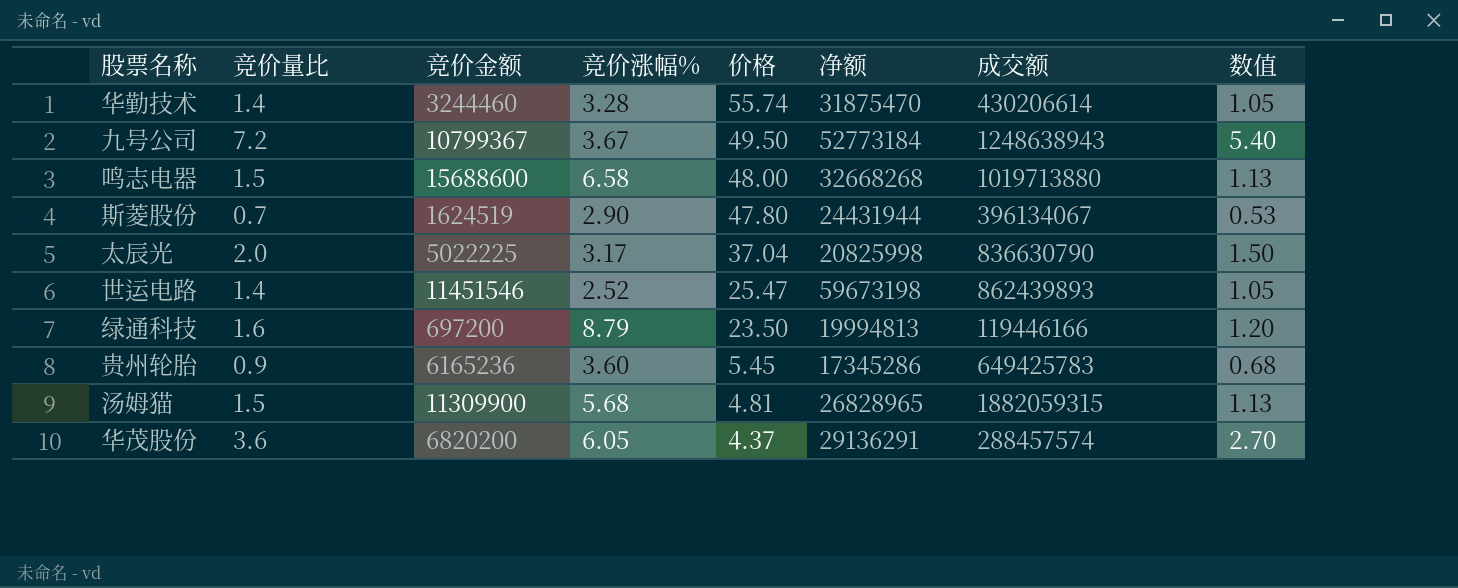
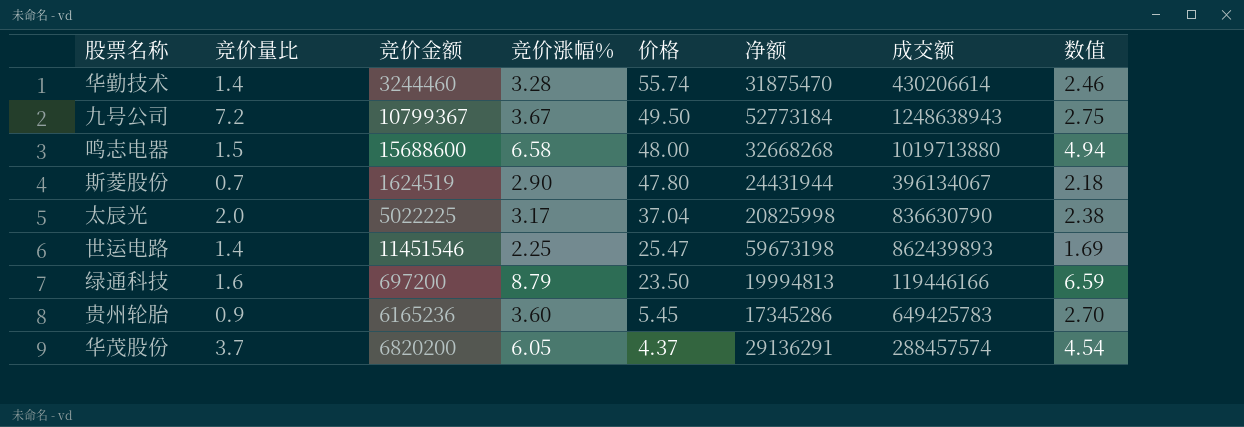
column 数值 | formula: [竞价量比] * 0.75 -> [竞价涨幅%] * 0.75
row 汤姆猫: 1.5 | 11309900 | 5.68 | 4.81 | 26828965 | 1882059315 | 1.13 -> none
世运电路 | 竞价涨幅%: 2.52 -> 2.25
华茂股份 | 竞价量比: 3.6 -> 3.7

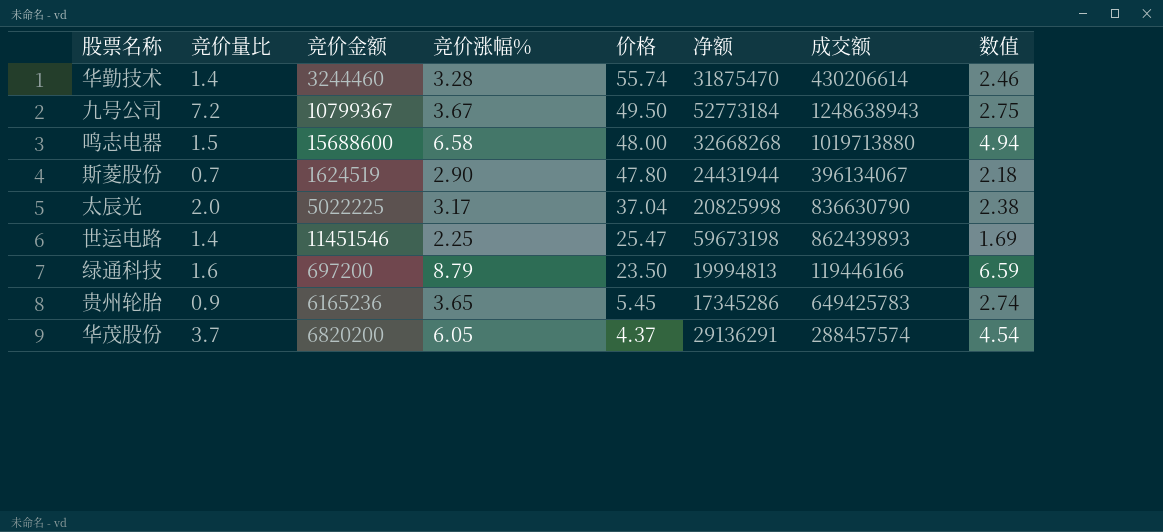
贵州轮胎 | 竞价涨幅%: 3.60 -> 3.65
贵州轮胎 | 数值: 2.70 -> 2.74

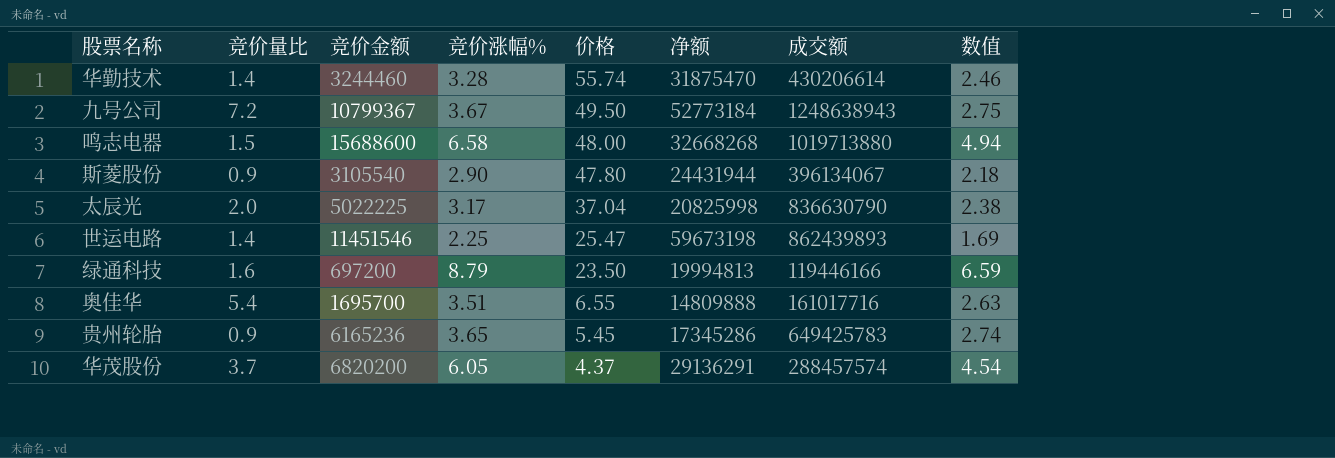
斯菱股份 | 竞价量比: 0.7 -> 0.9
斯菱股份 | 竞价金额: 1624519 -> 3105540
row 奥佳华: none -> 5.4 | 1695700 | 3.51 | 6.55 | 14809888 | 161017716 | 2.63

